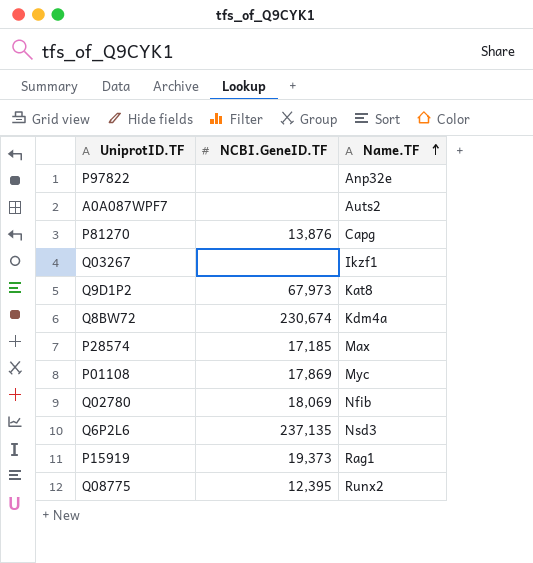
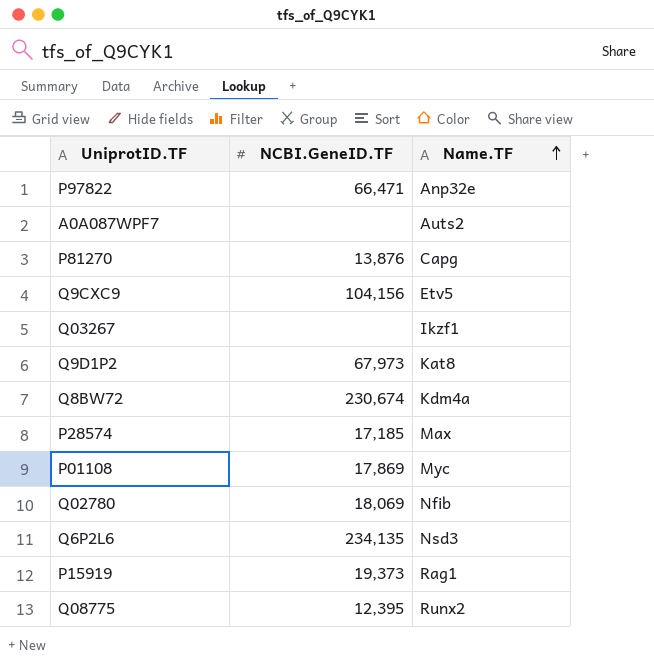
P97822 | NCBI.GeneID.TF: none -> 66,471
row Q9CXC9: none -> 104,156 | Etv5
Q6P2L6 | NCBI.GeneID.TF: 237,135 -> 234,135

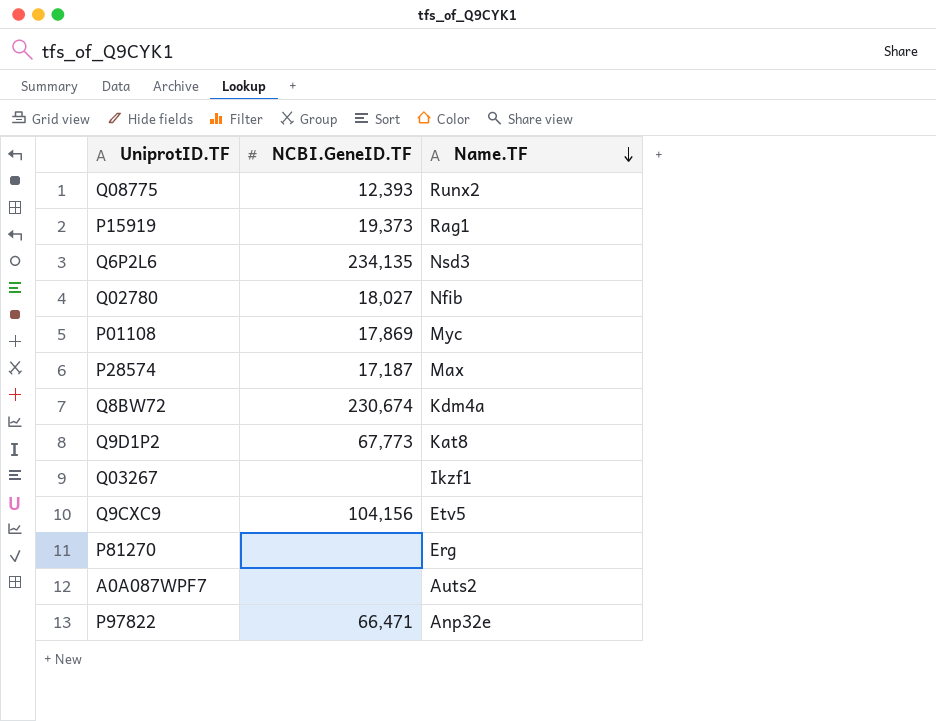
row order: Name.TF ascending -> Name.TF descending
Q08775 | NCBI.GeneID.TF: 12,395 -> 12,393
Q02780 | NCBI.GeneID.TF: 18,069 -> 18,027
P28574 | NCBI.GeneID.TF: 17,185 -> 17,187
Q9D1P2 | NCBI.GeneID.TF: 67,973 -> 67,773
P81270 | NCBI.GeneID.TF: 13,876 -> none
P81270 | Name.TF: Capg -> Erg

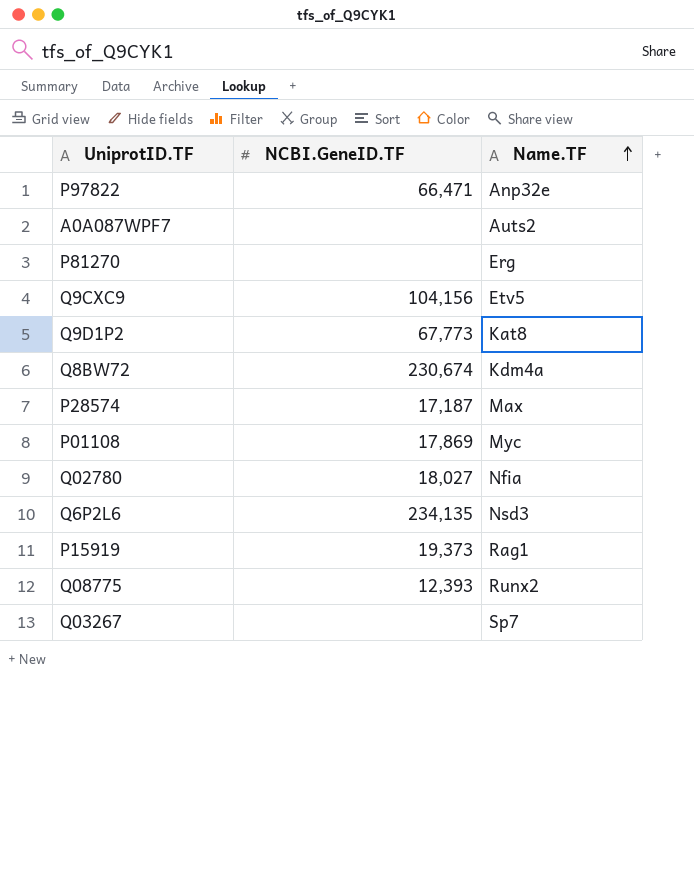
row order: Name.TF descending -> Name.TF ascending
Q02780 | Name.TF: Nfib -> Nfia
Q03267 | Name.TF: Ikzf1 -> Sp7

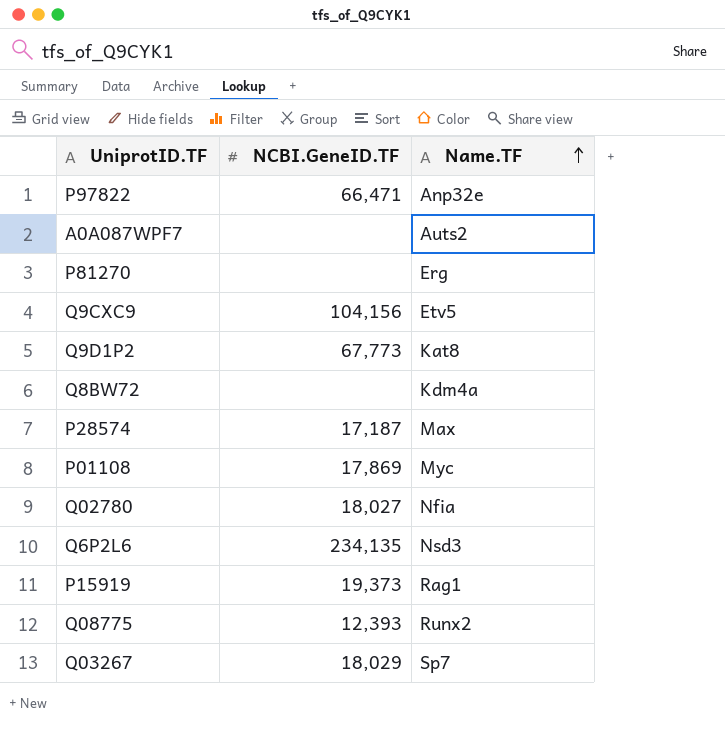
Q8BW72 | NCBI.GeneID.TF: 230,674 -> none
Q03267 | NCBI.GeneID.TF: none -> 18,029

